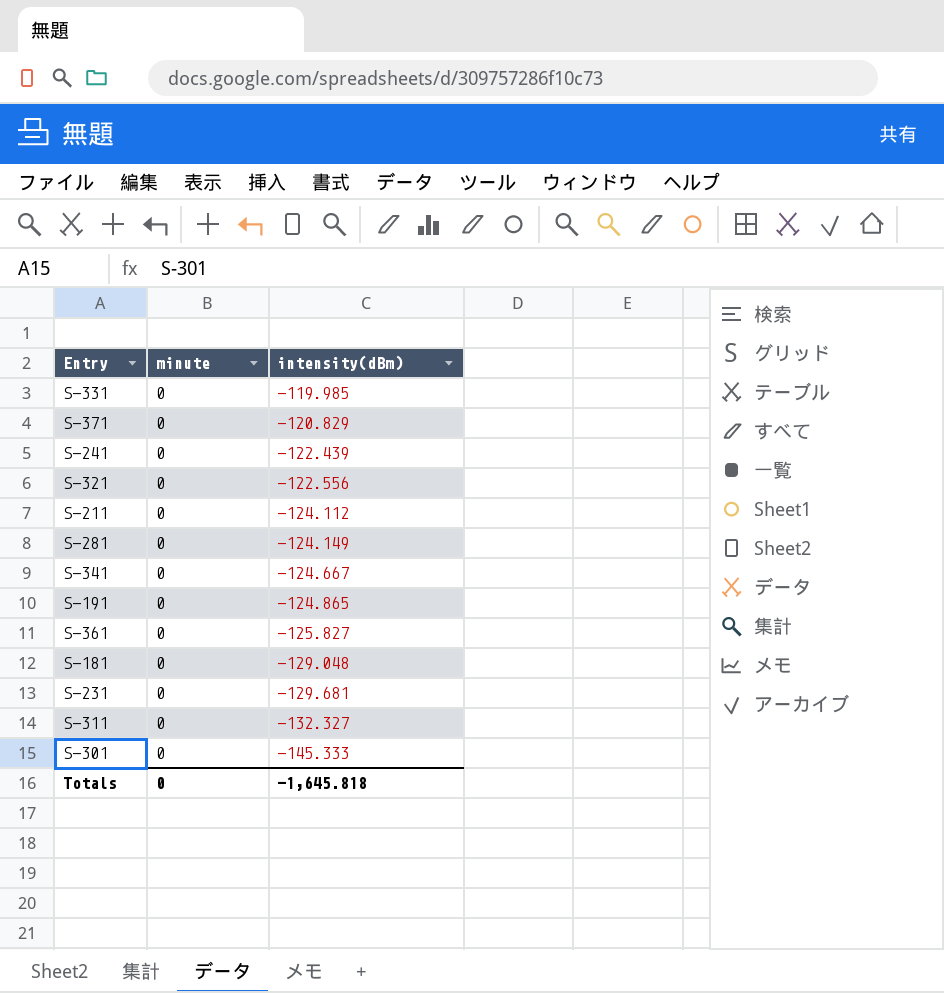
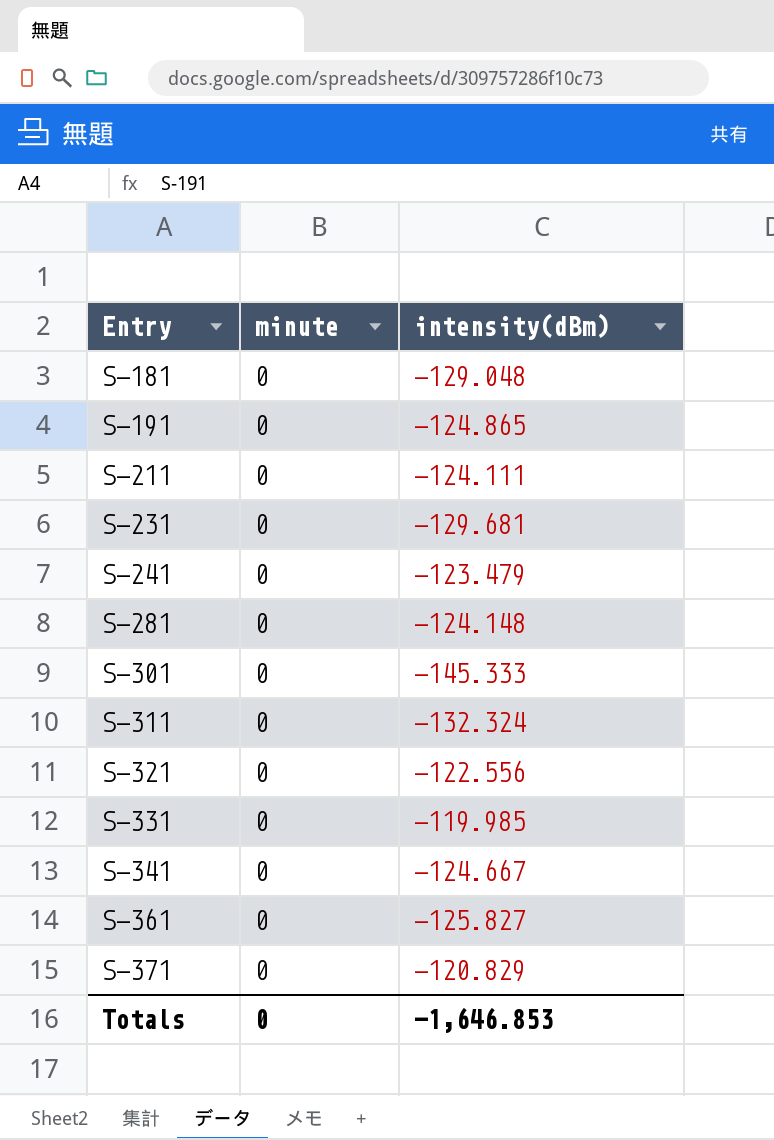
row order: intensity(dBm) descending -> Entry ascending
S-211 | intensity(dBm): -124.112 -> -124.111
S-241 | intensity(dBm): -122.439 -> -123.479
S-281 | intensity(dBm): -124.149 -> -124.148
S-311 | intensity(dBm): -132.327 -> -132.324
Totals | intensity(dBm): -1,645.818 -> -1,646.853

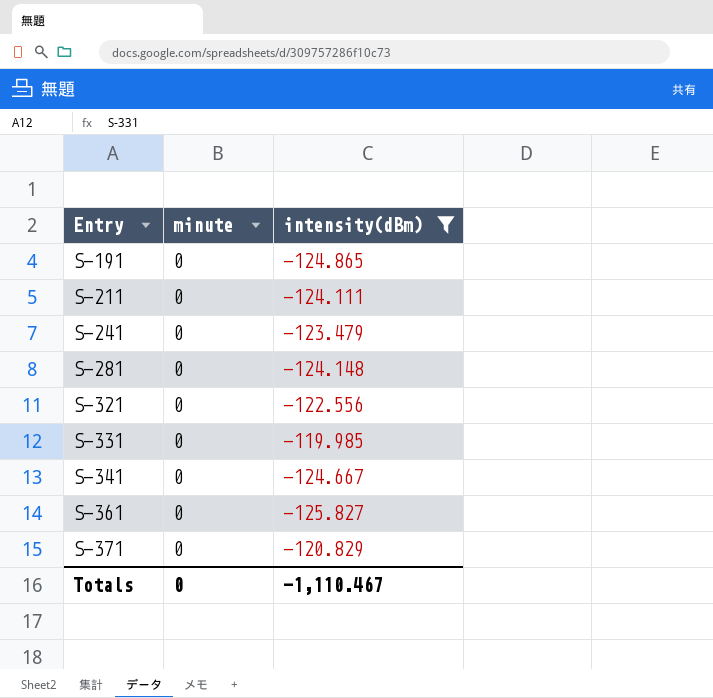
filter: none -> intensity(dBm) >= -125.827
Totals | intensity(dBm): -1,646.853 -> -1,110.467

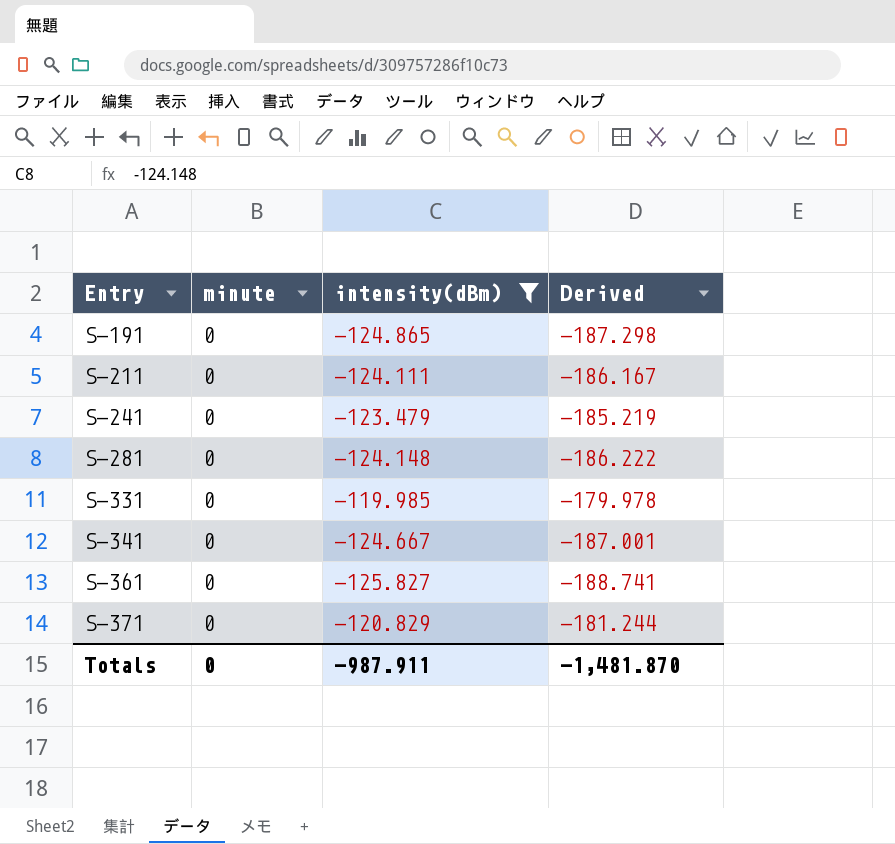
column Derived | formula: none -> [intensity(dBm)] * 1.5
row S-321: 0 | -122.556 -> none
Totals | intensity(dBm): -1,110.467 -> -987.911

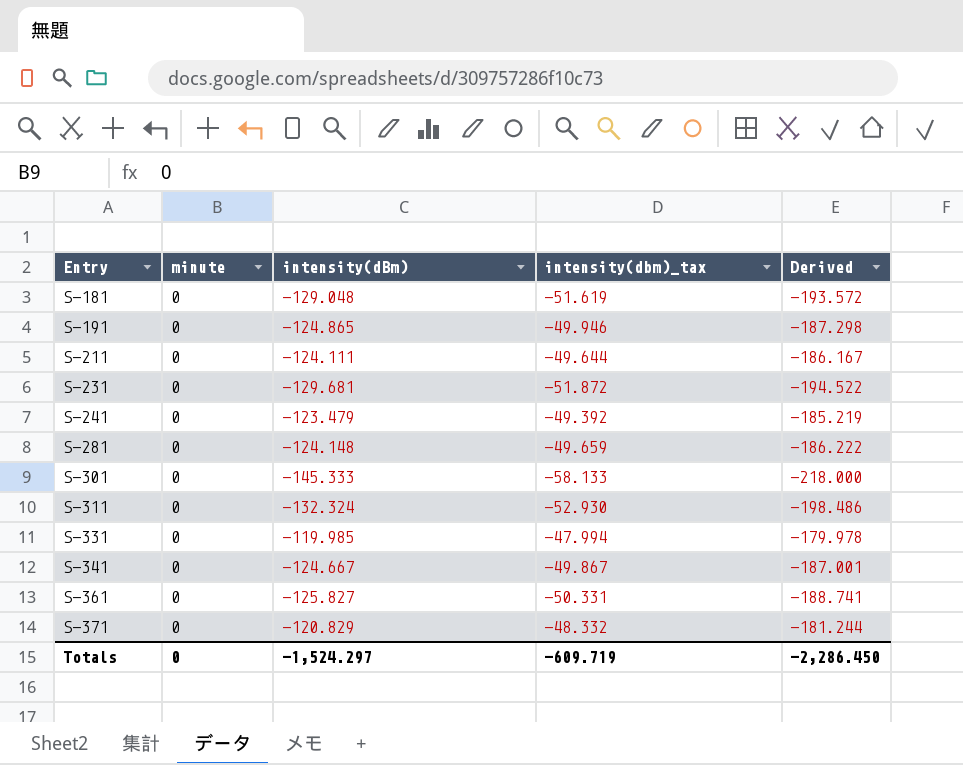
filter: intensity(dBm) >= -125.827 -> none
column intensity(dbm)_tax | formula: none -> [intensity(dBm)] * 0.4
Totals | intensity(dBm): -987.911 -> -1,524.297
Totals | Derived: -1,481.870 -> -2,286.450

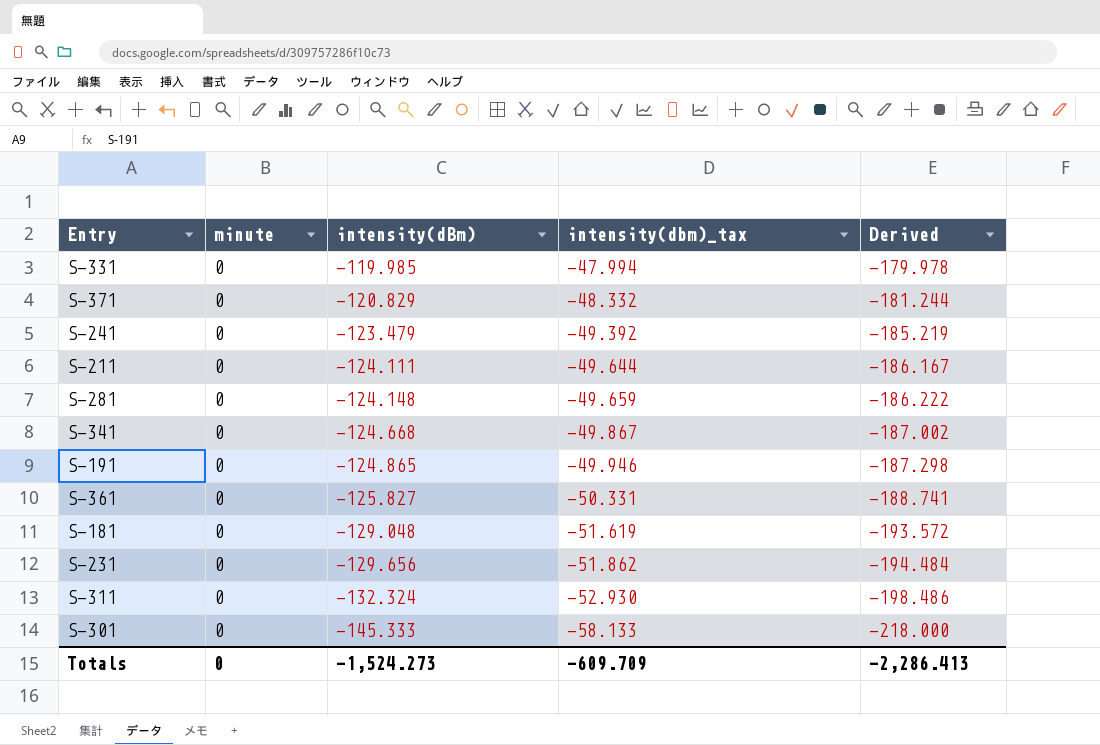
row order: Entry ascending -> intensity(dBm) descending
S-341 | intensity(dBm): -124.667 -> -124.668
S-341 | Derived: -187.001 -> -187.002
S-231 | intensity(dBm): -129.681 -> -129.656
S-231 | intensity(dbm)_tax: -51.872 -> -51.862
S-231 | Derived: -194.522 -> -194.484
Totals | intensity(dBm): -1,524.297 -> -1,524.273
Totals | intensity(dbm)_tax: -609.719 -> -609.709
Totals | Derived: -2,286.450 -> -2,286.413

